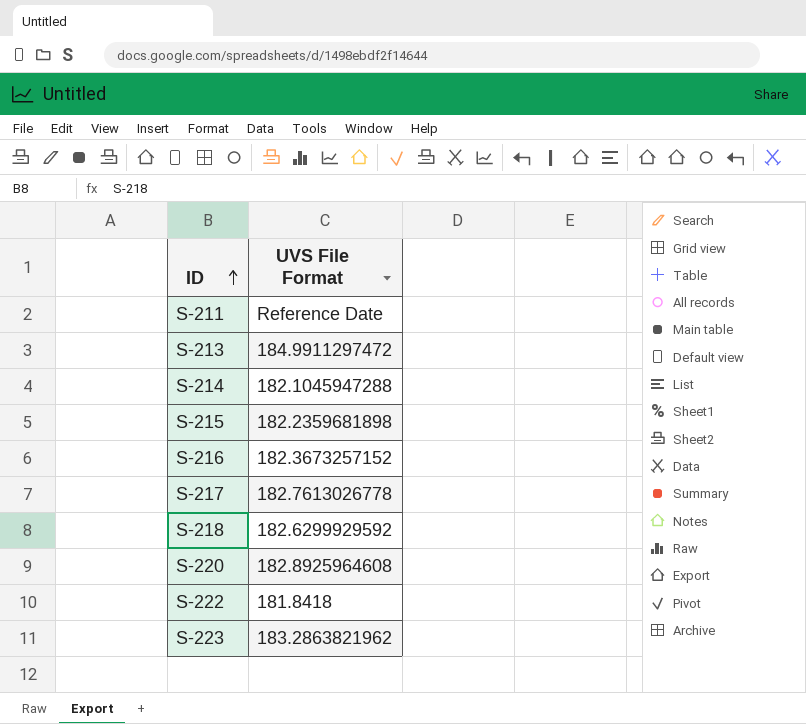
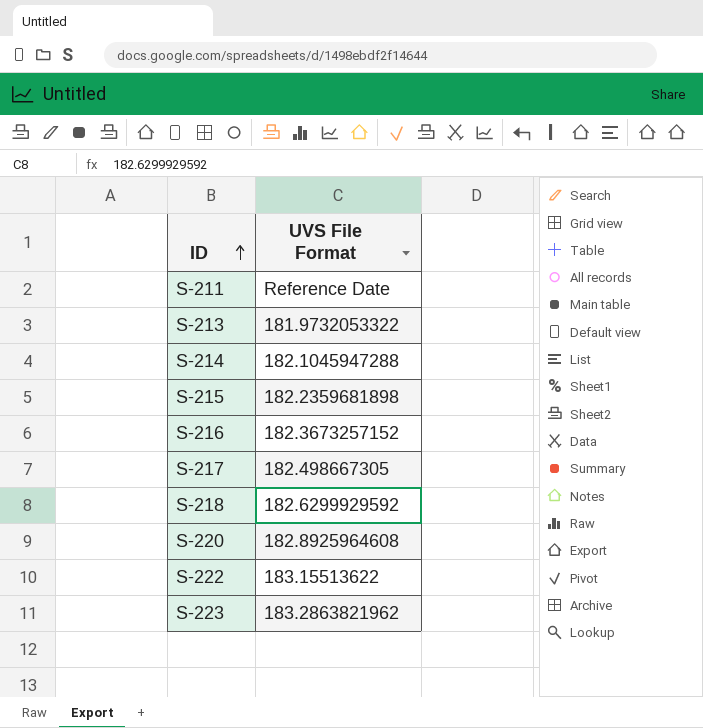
S-213 | UVS File Format: 184.9911297472 -> 181.9732053322
S-217 | UVS File Format: 182.7613026778 -> 182.498667305
S-222 | UVS File Format: 181.8418 -> 183.15513622

